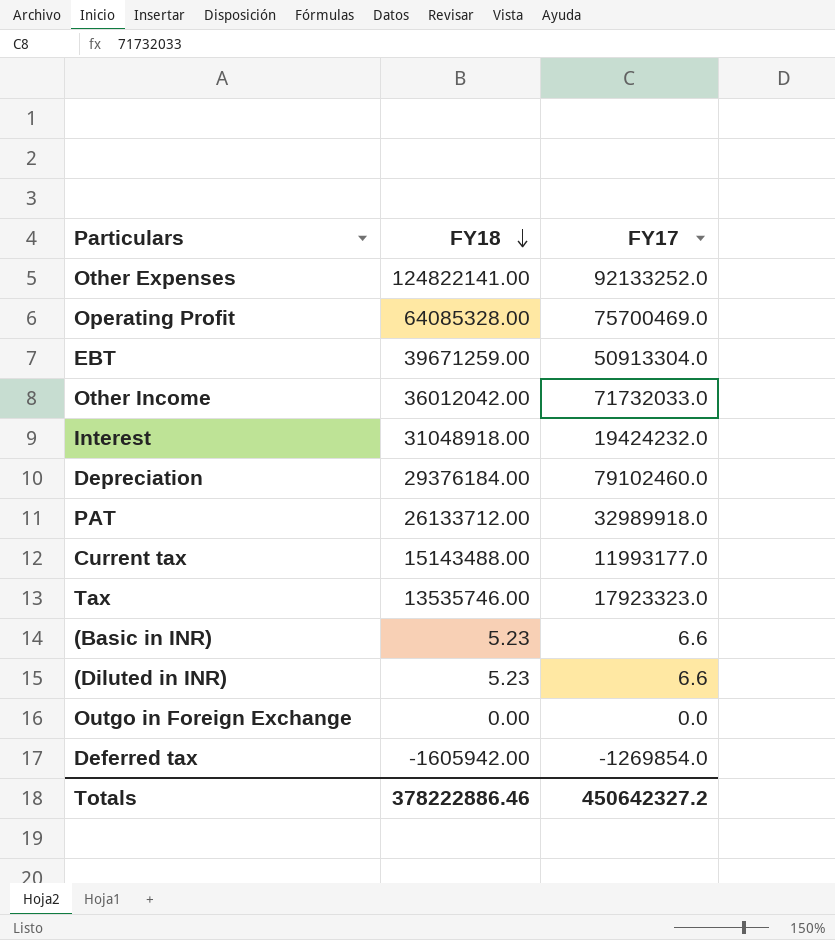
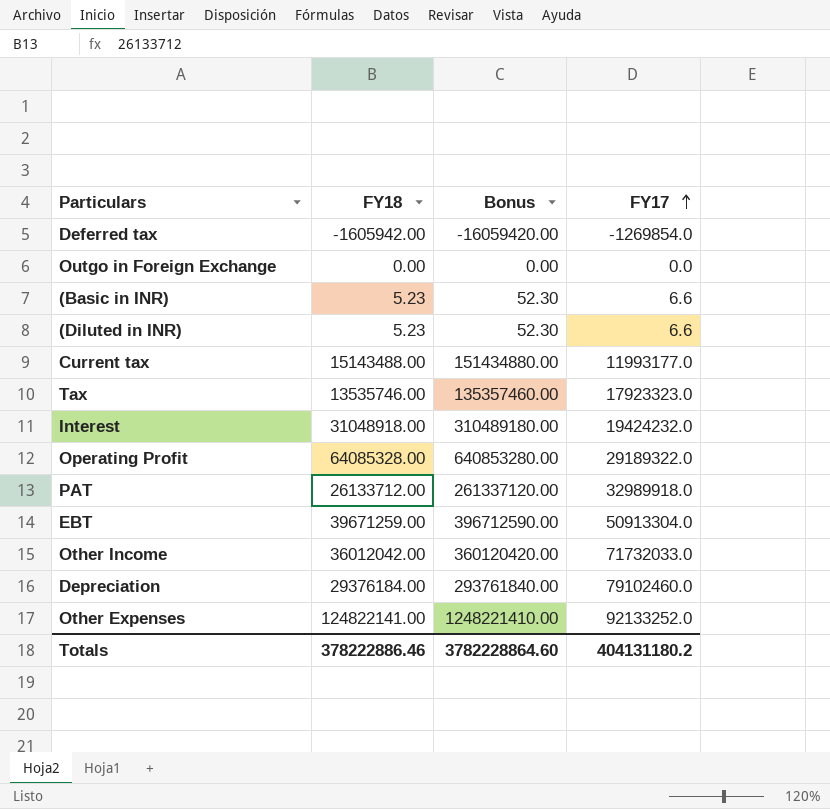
row order: FY18 descending -> FY17 ascending
column Bonus | formula: none -> [FY18] * 10
Operating Profit | FY17: 75700469.0 -> 29189322.0
Totals | FY17: 450642327.2 -> 404131180.2

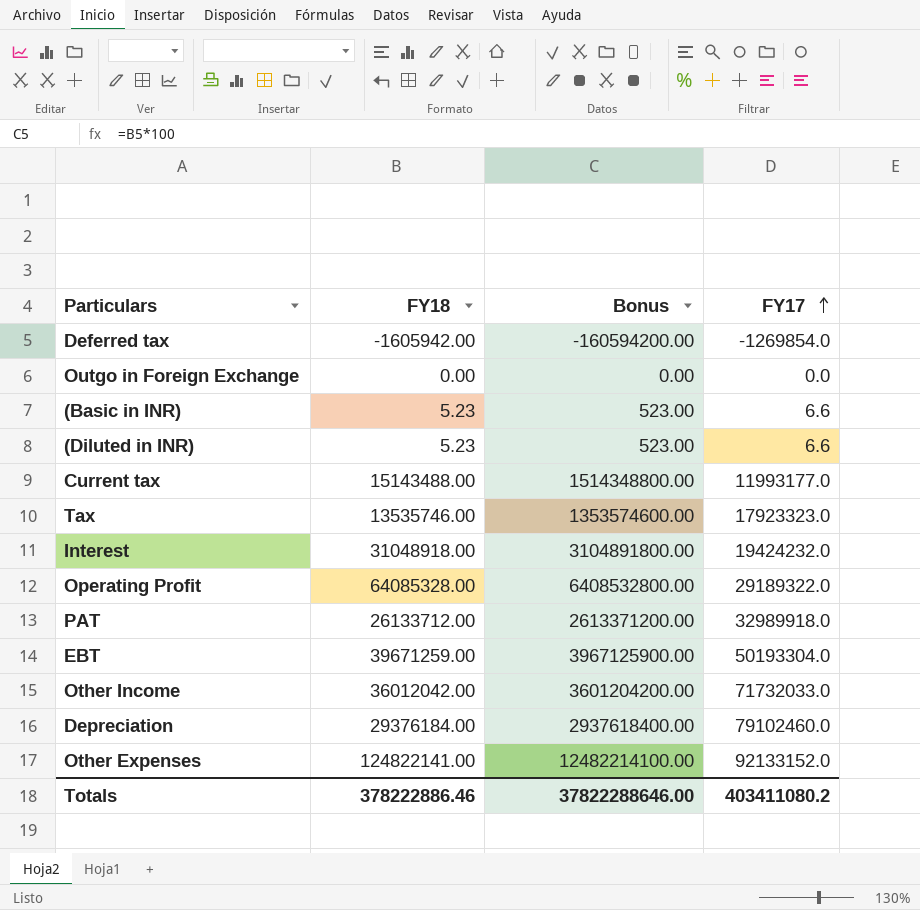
column Bonus | formula: [FY18] * 10 -> [FY18] * 100
EBT | FY17: 50913304.0 -> 50193304.0
Other Expenses | FY17: 92133252.0 -> 92133152.0
Totals | Bonus: 3782228864.60 -> 37822288646.00
Totals | FY17: 404131180.2 -> 403411080.2

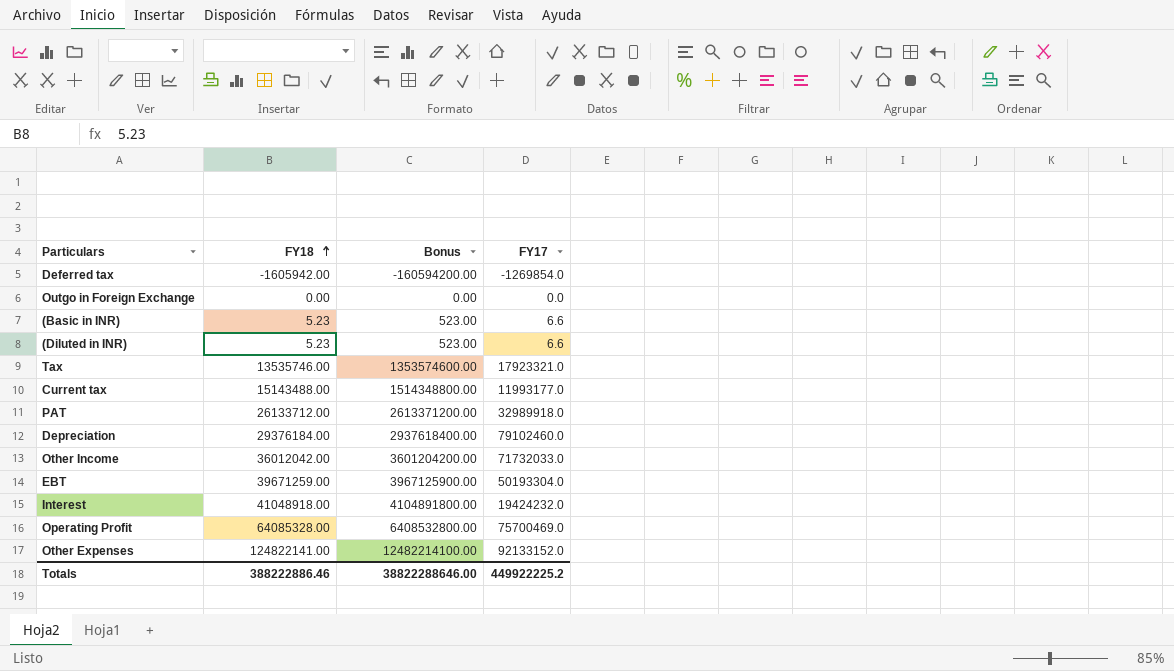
row order: FY17 ascending -> FY18 ascending
Tax | FY17: 17923323.0 -> 17923321.0
Interest | FY18: 31048918.00 -> 41048918.00
Interest | Bonus: 3104891800.00 -> 4104891800.00
Operating Profit | FY17: 29189322.0 -> 75700469.0
Totals | FY18: 378222886.46 -> 388222886.46
Totals | Bonus: 37822288646.00 -> 38822288646.00
Totals | FY17: 403411080.2 -> 449922225.2

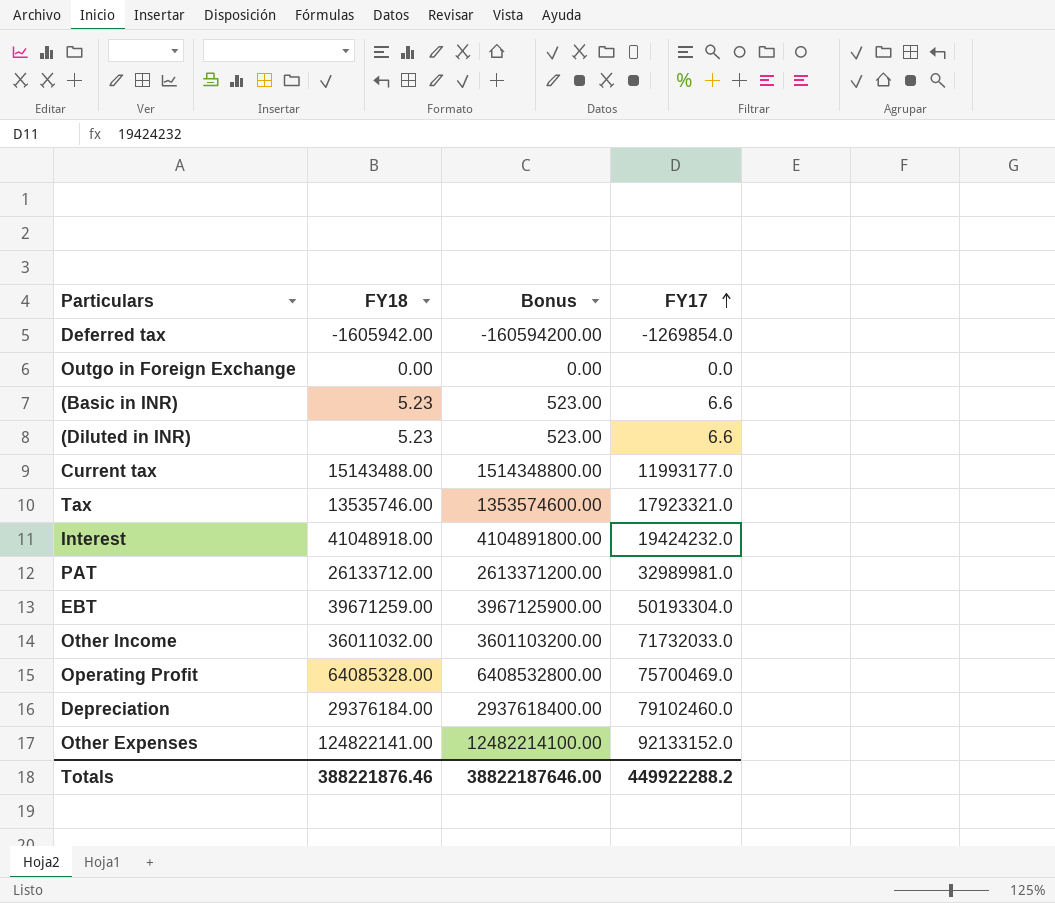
row order: FY18 ascending -> FY17 ascending
PAT | FY17: 32989918.0 -> 32989981.0
Other Income | FY18: 36012042.00 -> 36011032.00
Other Income | Bonus: 3601204200.00 -> 3601103200.00
Totals | FY18: 388222886.46 -> 388221876.46
Totals | Bonus: 38822288646.00 -> 38822187646.00
Totals | FY17: 449922225.2 -> 449922288.2

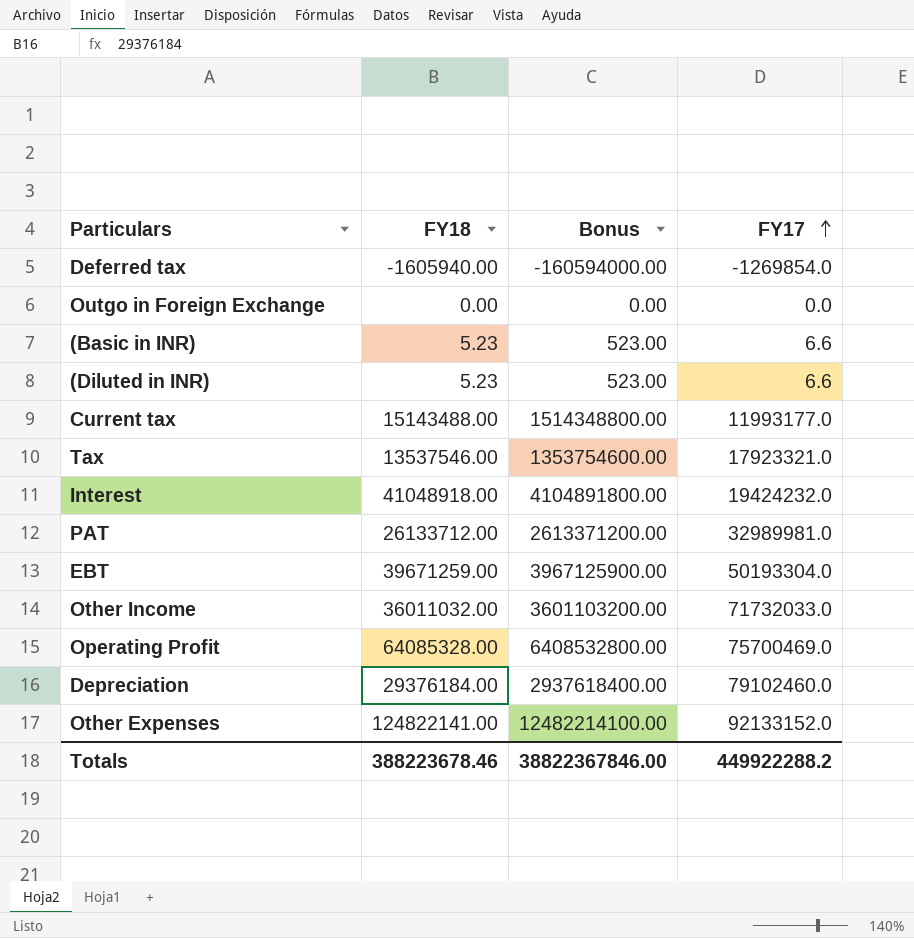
Deferred tax | FY18: -1605942.00 -> -1605940.00
Deferred tax | Bonus: -160594200.00 -> -160594000.00
Tax | FY18: 13535746.00 -> 13537546.00
Tax | Bonus: 1353574600.00 -> 1353754600.00
Totals | FY18: 388221876.46 -> 388223678.46
Totals | Bonus: 38822187646.00 -> 38822367846.00

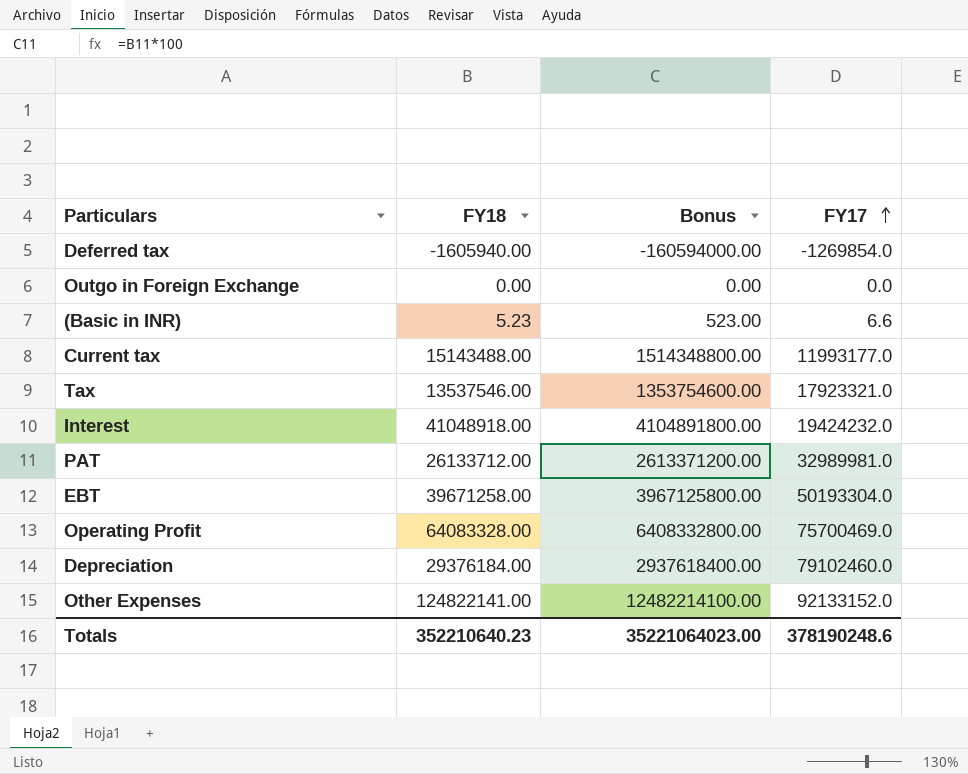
row (Diluted in INR): 5.23 | 523.00 | 6.6 -> none
row Other Income: 36011032.00 | 3601103200.00 | 71732033.0 -> none
EBT | FY18: 39671259.00 -> 39671258.00
EBT | Bonus: 3967125900.00 -> 3967125800.00
Operating Profit | FY18: 64085328.00 -> 64083328.00
Operating Profit | Bonus: 6408532800.00 -> 6408332800.00
Totals | FY18: 388223678.46 -> 352210640.23
Totals | Bonus: 38822367846.00 -> 35221064023.00
Totals | FY17: 449922288.2 -> 378190248.6

